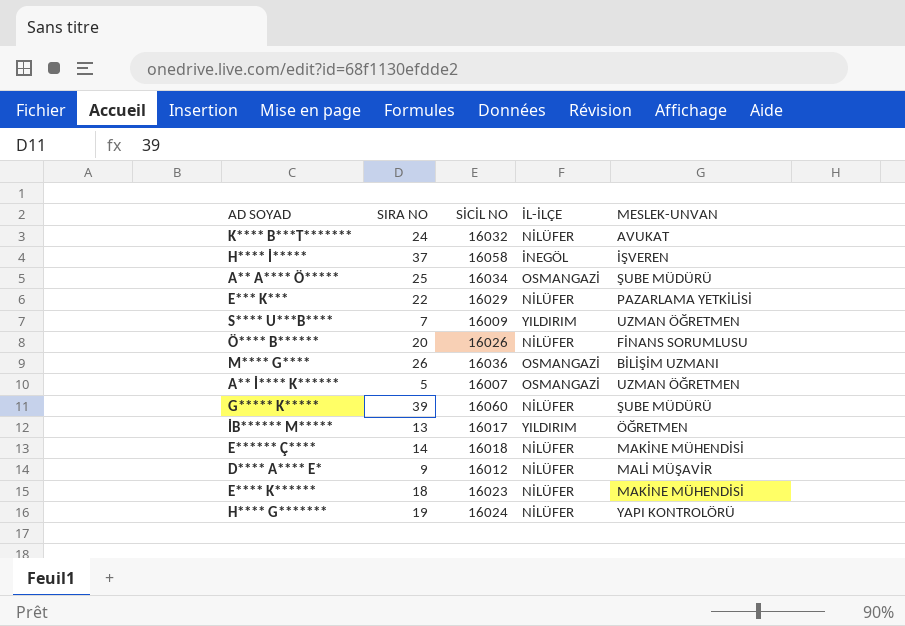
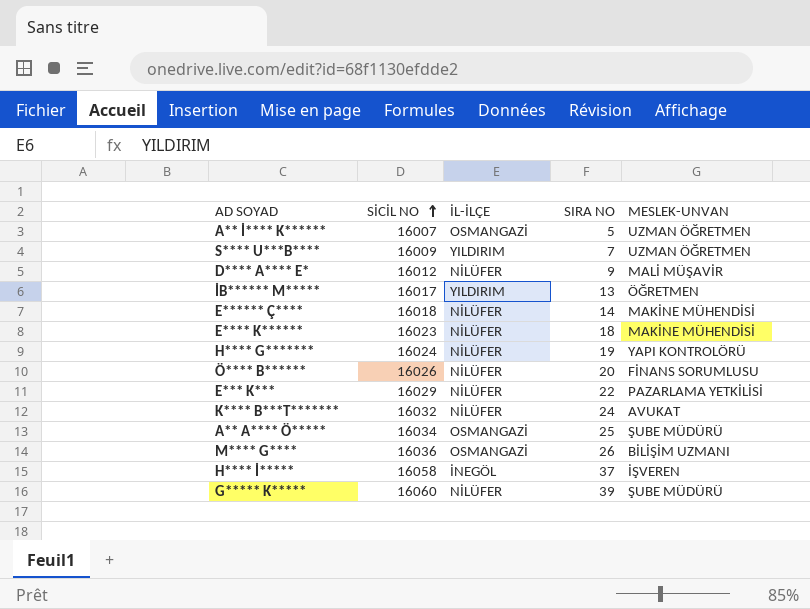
row order: none -> SİCİL NO ascending
column SIRA NO | position: 2 -> 4

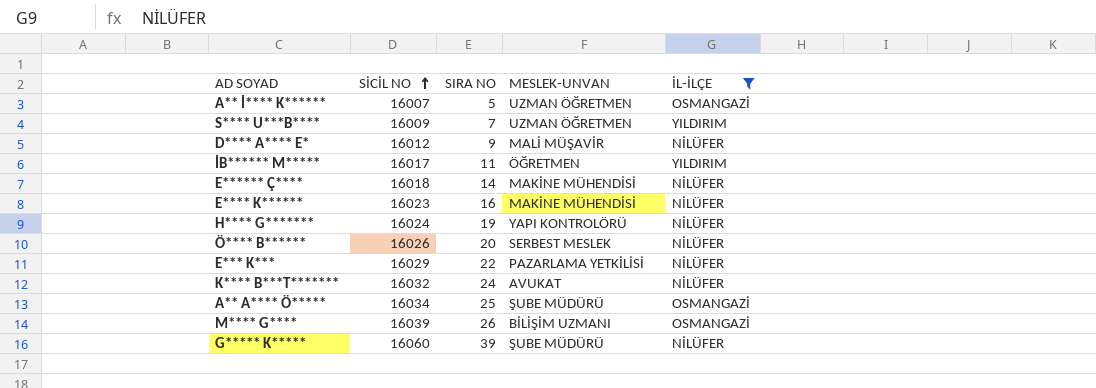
filter: none -> İL-İLÇE != İNEGÖL
column İL-İLÇE | position: 3 -> 5
İB****** M***** | SIRA NO: 13 -> 11
E**** K****** | SIRA NO: 18 -> 16
Ö**** B****** | MESLEK-UNVAN: FİNANS SORUMLUSU -> SERBEST MESLEK
M**** G**** | SİCİL NO: 16036 -> 16039

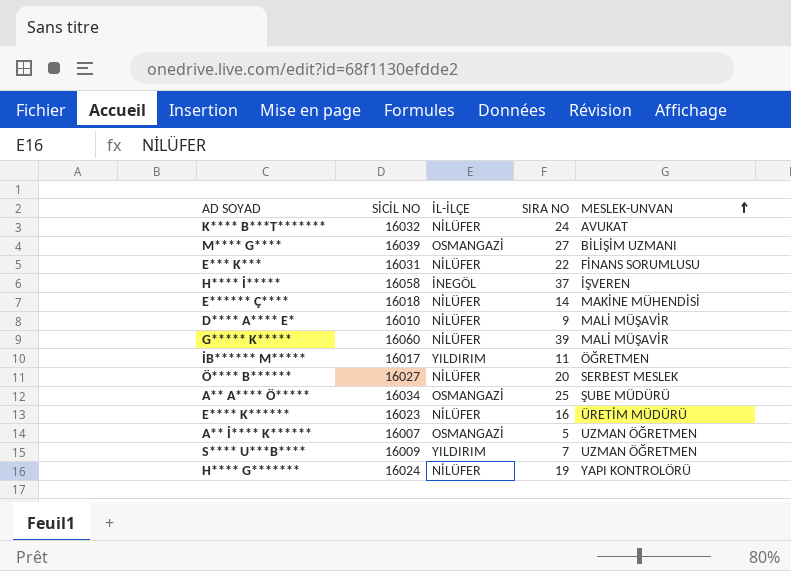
filter: İL-İLÇE != İNEGÖL -> none
row order: SİCİL NO ascending -> MESLEK-UNVAN ascending
column İL-İLÇE | position: 5 -> 3
M**** G**** | SIRA NO: 26 -> 27
E*** K*** | SİCİL NO: 16029 -> 16031
E*** K*** | MESLEK-UNVAN: PAZARLAMA YETKİLİSİ -> FİNANS SORUMLUSU
D**** A**** E* | SİCİL NO: 16012 -> 16010
G***** K***** | MESLEK-UNVAN: ŞUBE MÜDÜRÜ -> MALİ MÜŞAVİR
Ö**** B****** | SİCİL NO: 16026 -> 16027
E**** K****** | MESLEK-UNVAN: MAKİNE MÜHENDİSİ -> ÜRETİM MÜDÜRÜ

